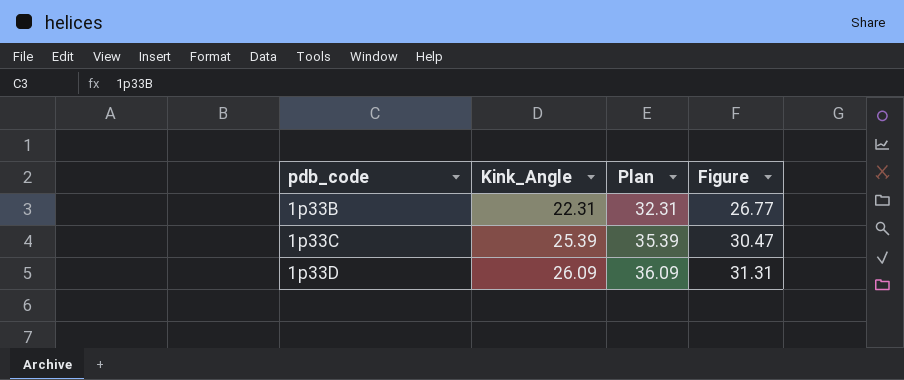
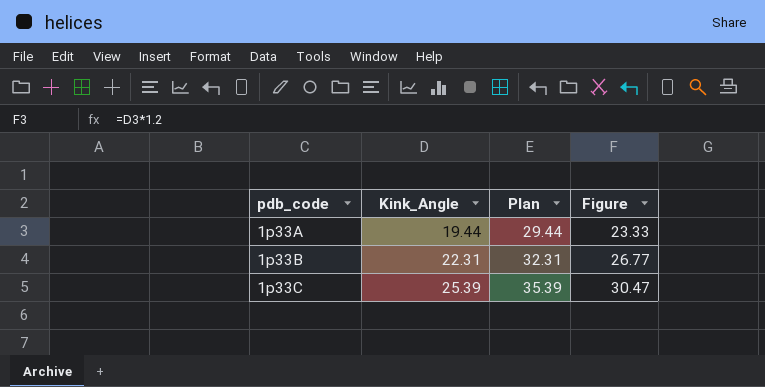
row 1p33D: 26.09 | 36.09 | 31.31 -> none
row 1p33A: none -> 19.44 | 29.44 | 23.33

